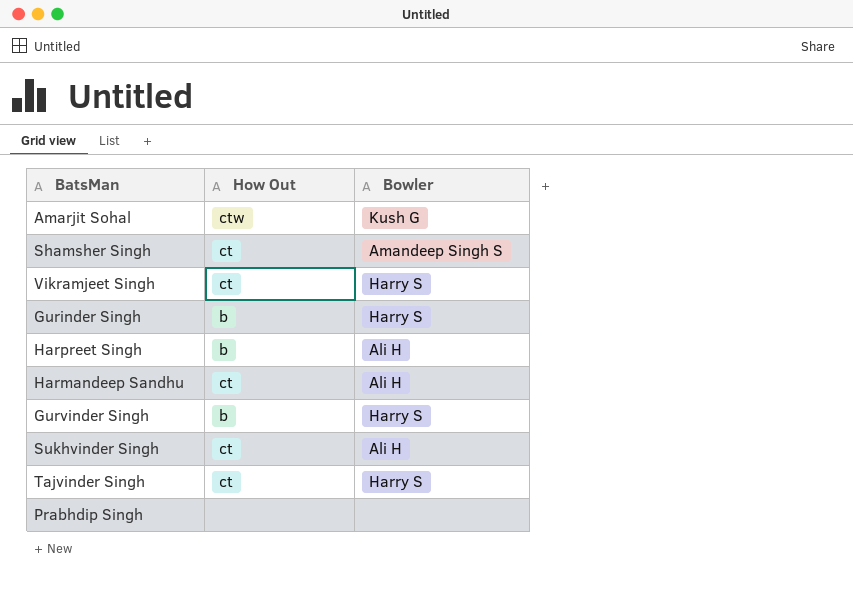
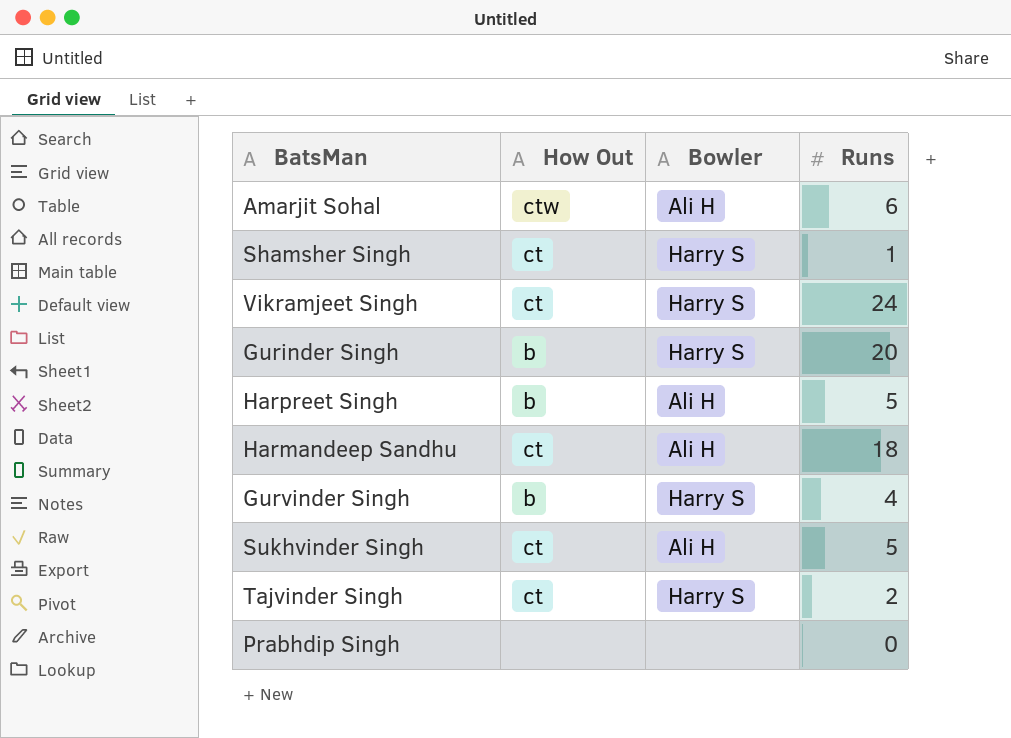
column Runs | position: none -> 4
Amarjit Sohal | Bowler: Kush G -> Ali H
Shamsher Singh | Bowler: Amandeep Singh S -> Harry S

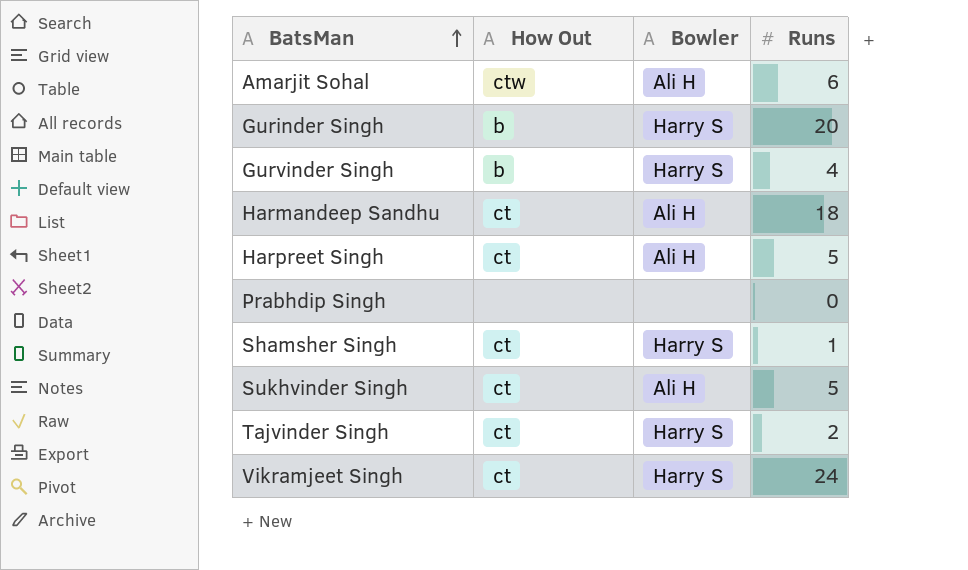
row order: none -> BatsMan ascending
Harpreet Singh | How Out: b -> ct

